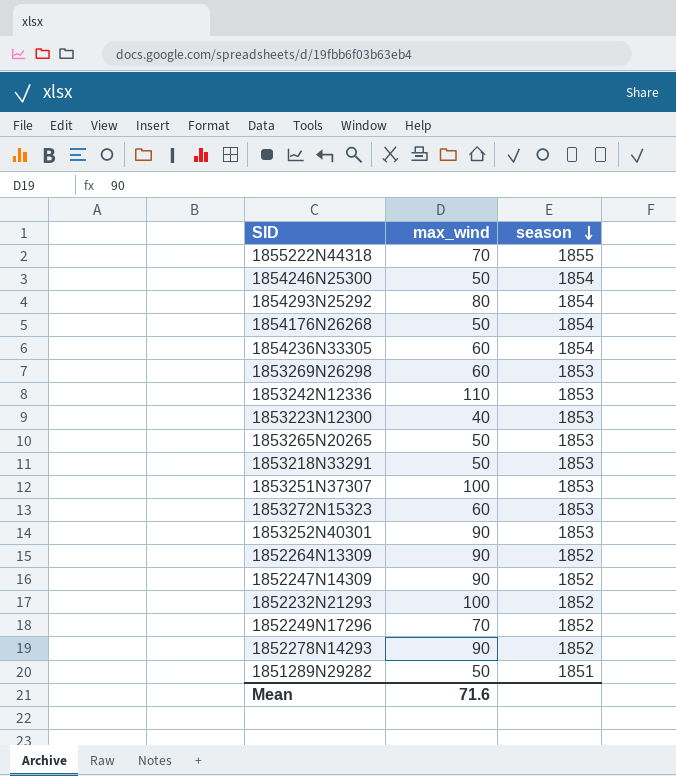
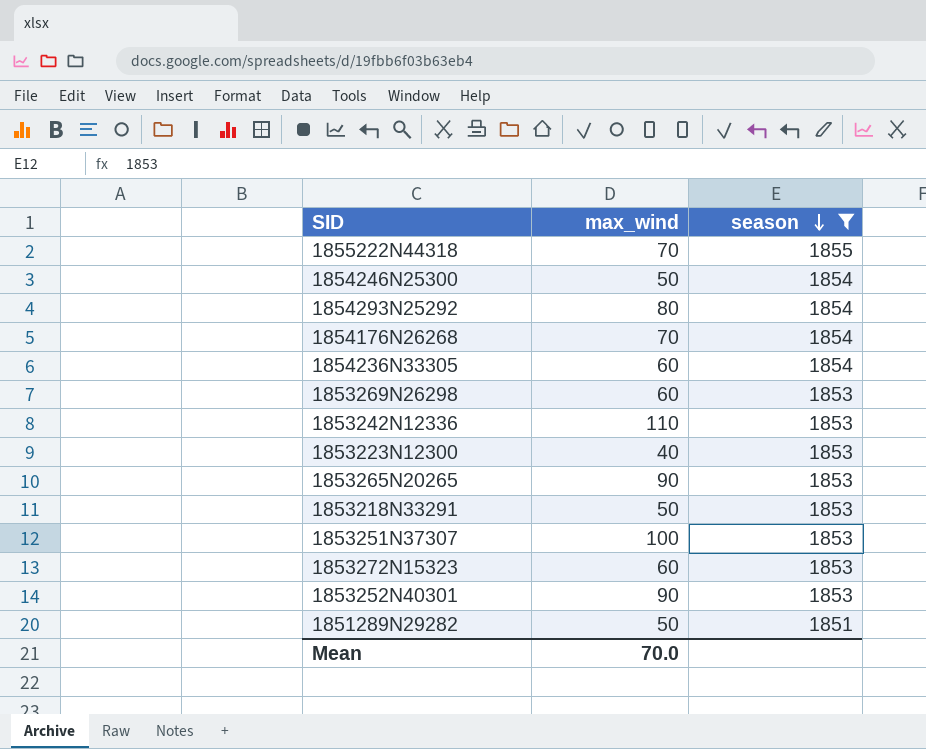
filter: none -> season != 1852
1854176N26268 | max_wind: 50 -> 70
1853265N20265 | max_wind: 50 -> 90
Mean | max_wind: 71.6 -> 70.0

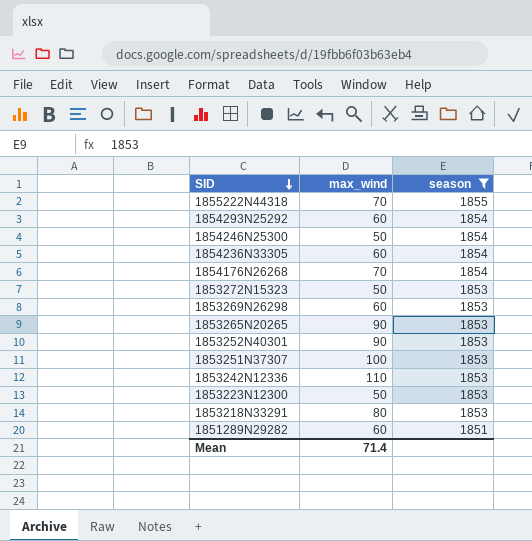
row order: season descending -> SID descending
1854293N25292 | max_wind: 80 -> 60
1853272N15323 | max_wind: 60 -> 50
1853223N12300 | max_wind: 40 -> 50
1853218N33291 | max_wind: 50 -> 80
1851289N29282 | max_wind: 50 -> 60
Mean | max_wind: 70.0 -> 71.4

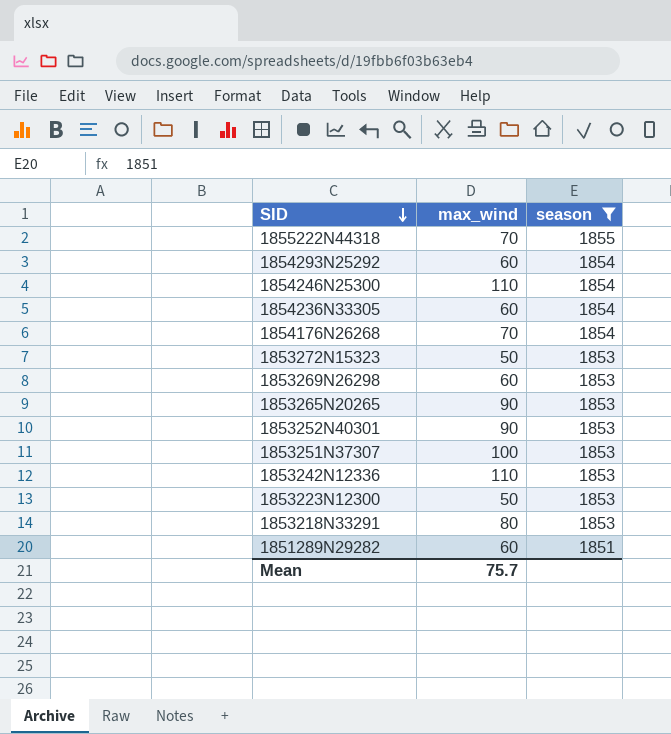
1854246N25300 | max_wind: 50 -> 110
Mean | max_wind: 71.4 -> 75.7

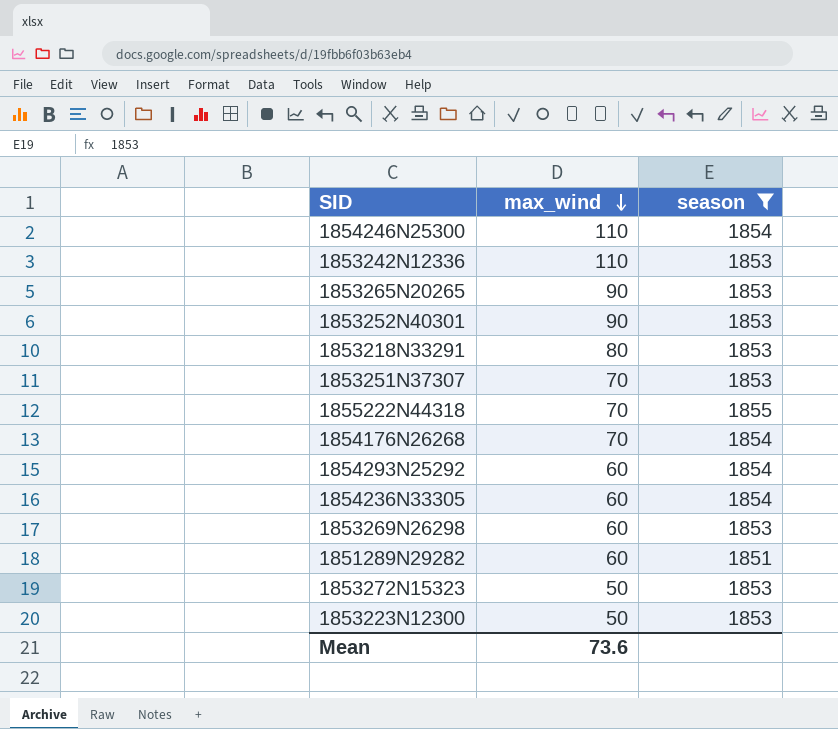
row order: SID descending -> max_wind descending
1853251N37307 | max_wind: 100 -> 70
Mean | max_wind: 75.7 -> 73.6

